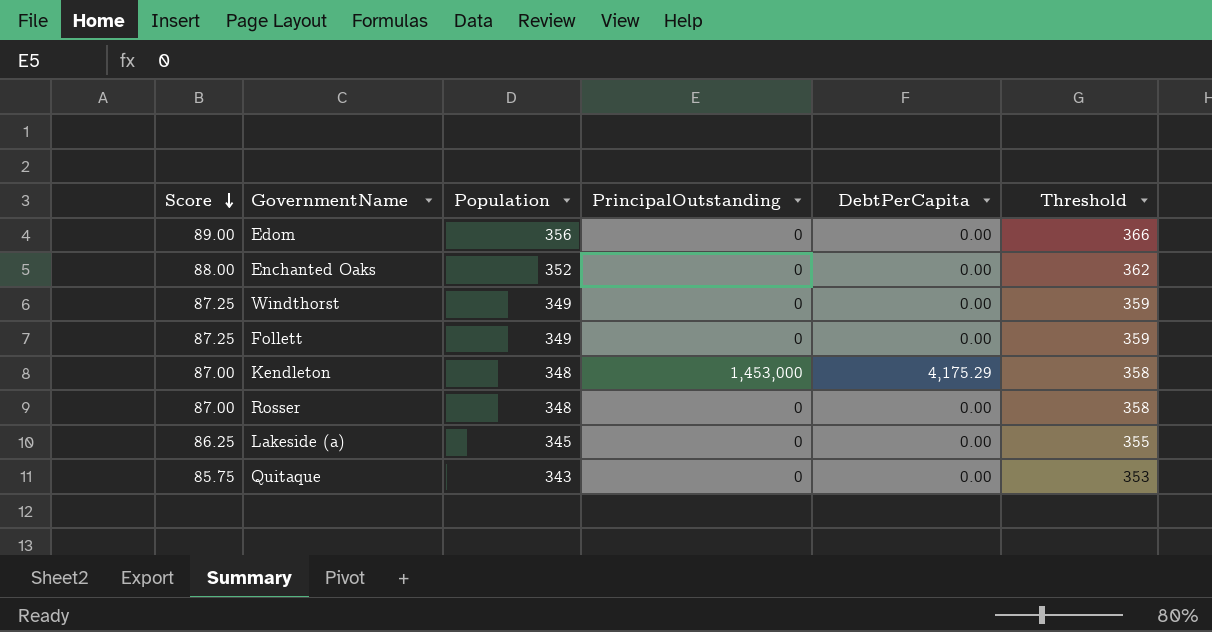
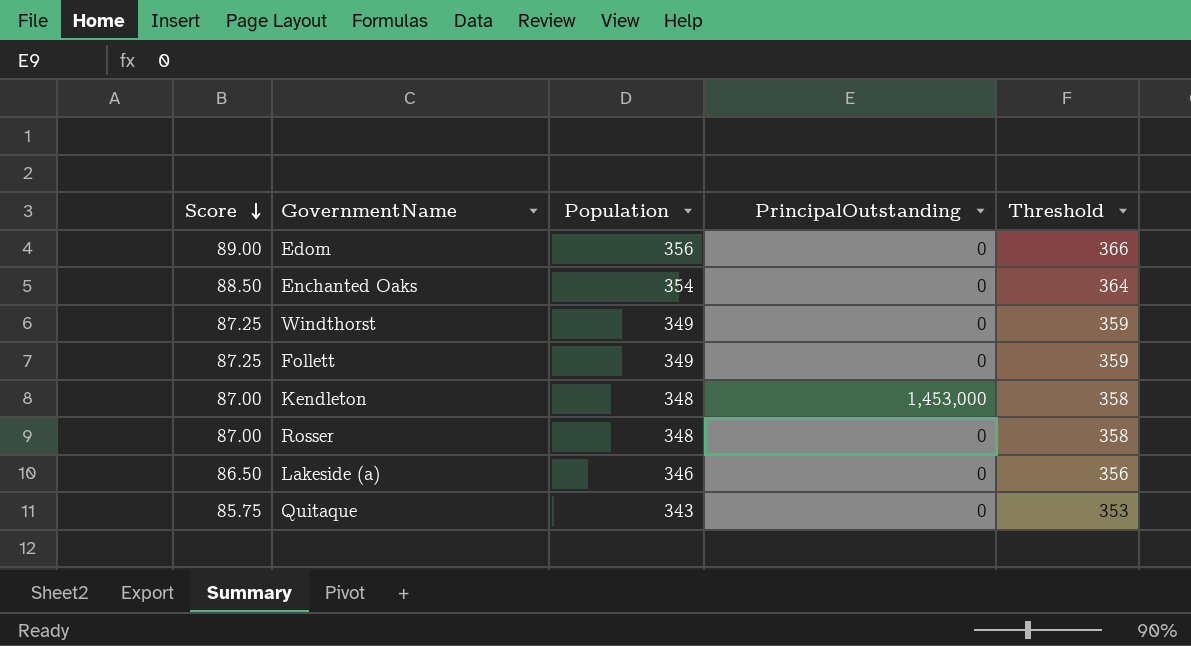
column DebtPerCapita | position: 5 -> none
Enchanted Oaks | Score: 88.00 -> 88.50
Enchanted Oaks | Population: 352 -> 354
Enchanted Oaks | Threshold: 362 -> 364
Lakeside (a) | Score: 86.25 -> 86.50
Lakeside (a) | Population: 345 -> 346
Lakeside (a) | Threshold: 355 -> 356

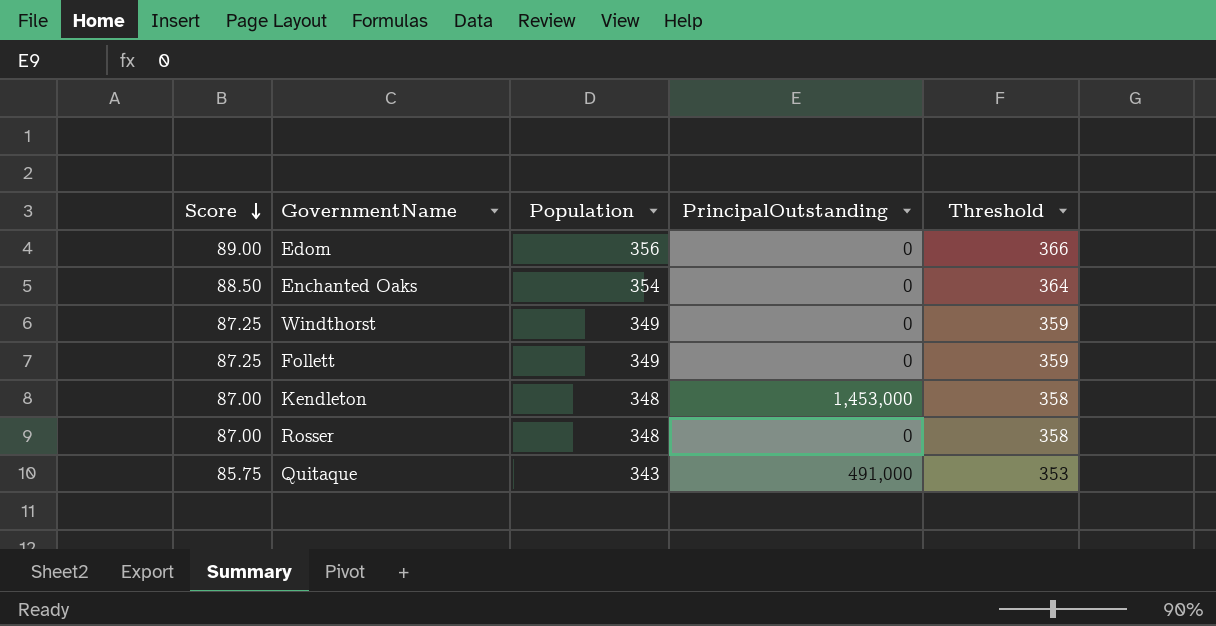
row Lakeside (a): 86.50 | 346 | 0 | 356 -> none
Quitaque | PrincipalOutstanding: 0 -> 491,000

